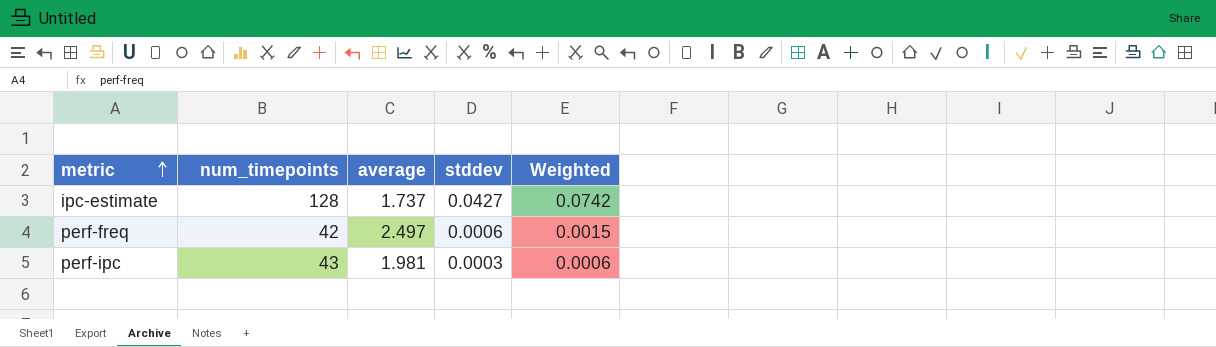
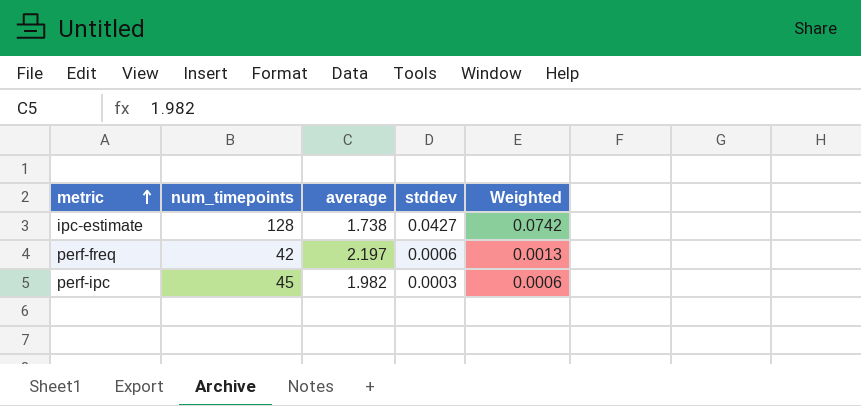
ipc-estimate | average: 1.737 -> 1.738
perf-freq | average: 2.497 -> 2.197
perf-freq | Weighted: 0.0015 -> 0.0013
perf-ipc | num_timepoints: 43 -> 45
perf-ipc | average: 1.981 -> 1.982

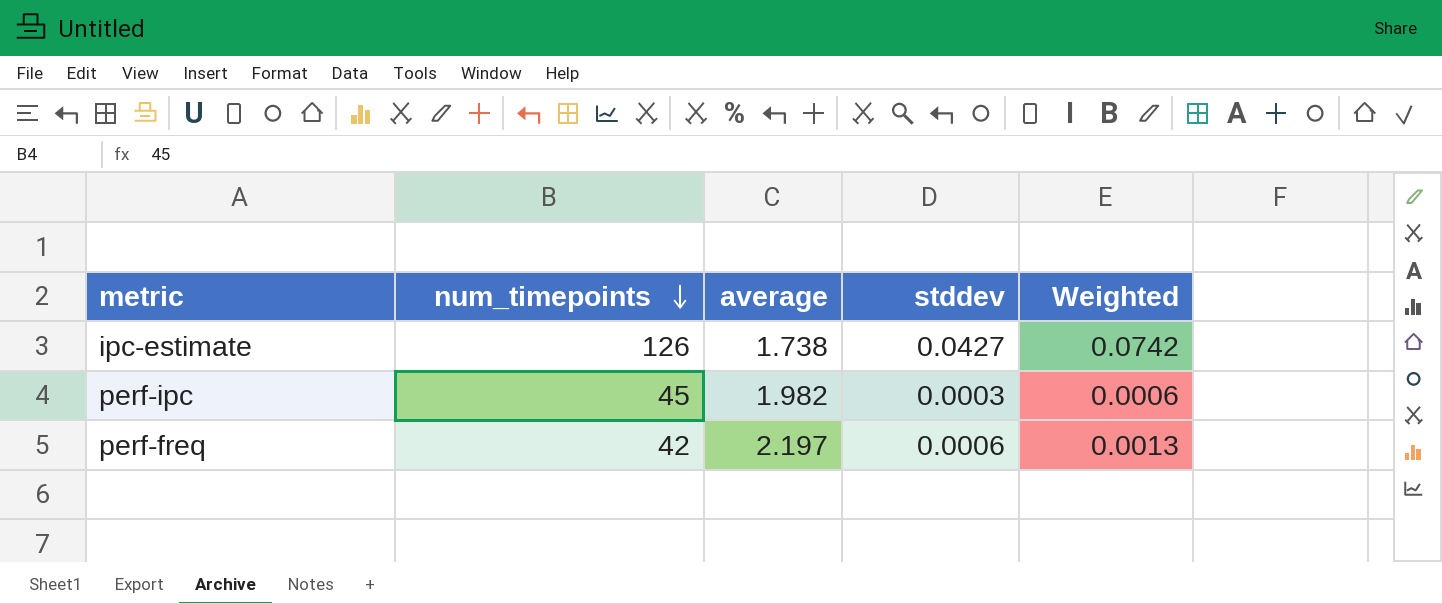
row order: metric ascending -> num_timepoints descending
ipc-estimate | num_timepoints: 128 -> 126

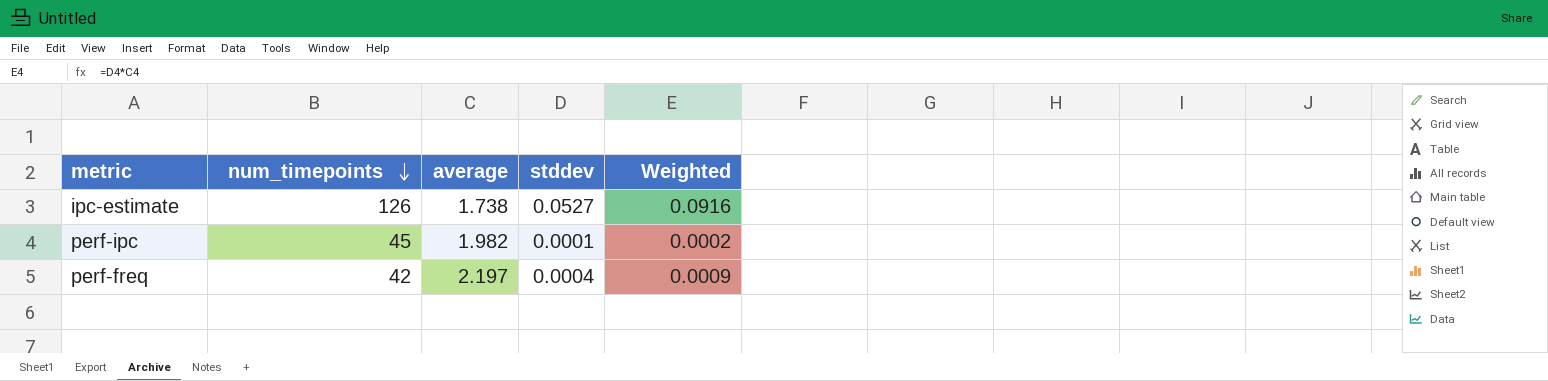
ipc-estimate | stddev: 0.0427 -> 0.0527
ipc-estimate | Weighted: 0.0742 -> 0.0916
perf-ipc | stddev: 0.0003 -> 0.0001
perf-ipc | Weighted: 0.0006 -> 0.0002
perf-freq | stddev: 0.0006 -> 0.0004
perf-freq | Weighted: 0.0013 -> 0.0009

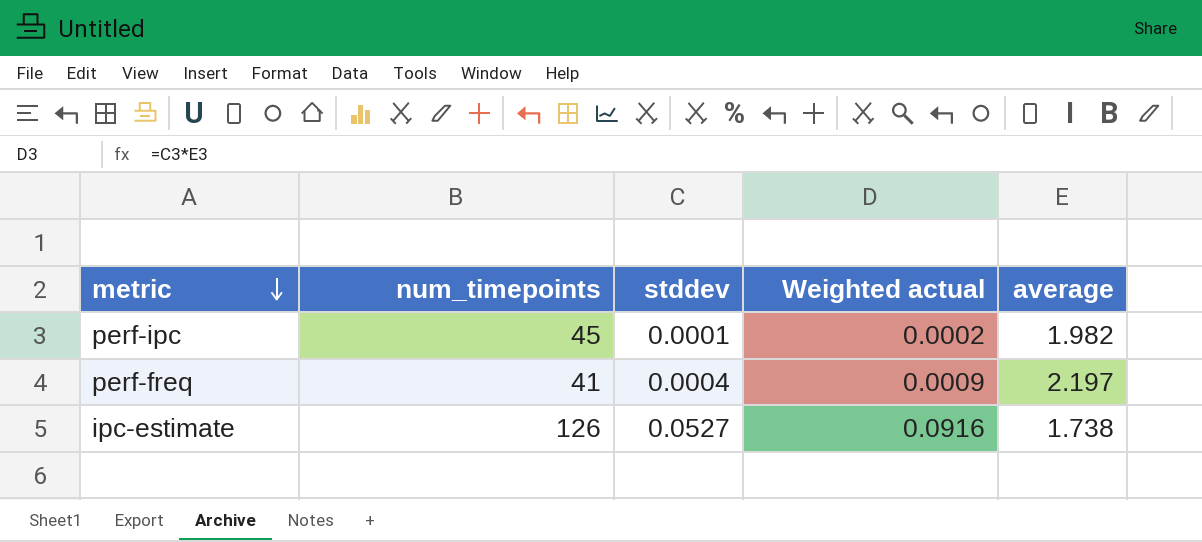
row order: num_timepoints descending -> metric descending
column name: Weighted -> Weighted actual
column average | position: 3 -> 5
perf-freq | num_timepoints: 42 -> 41

